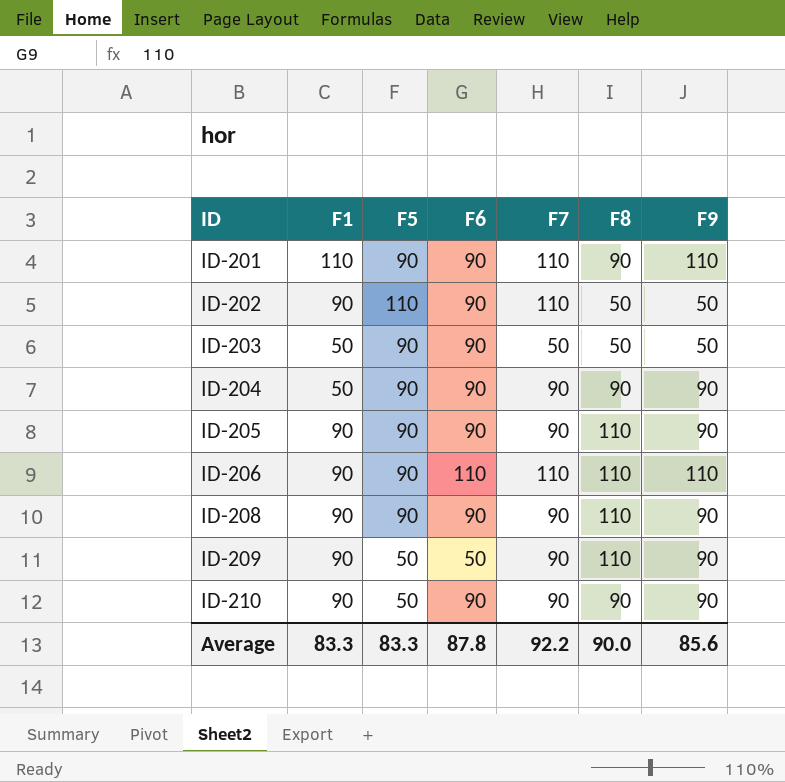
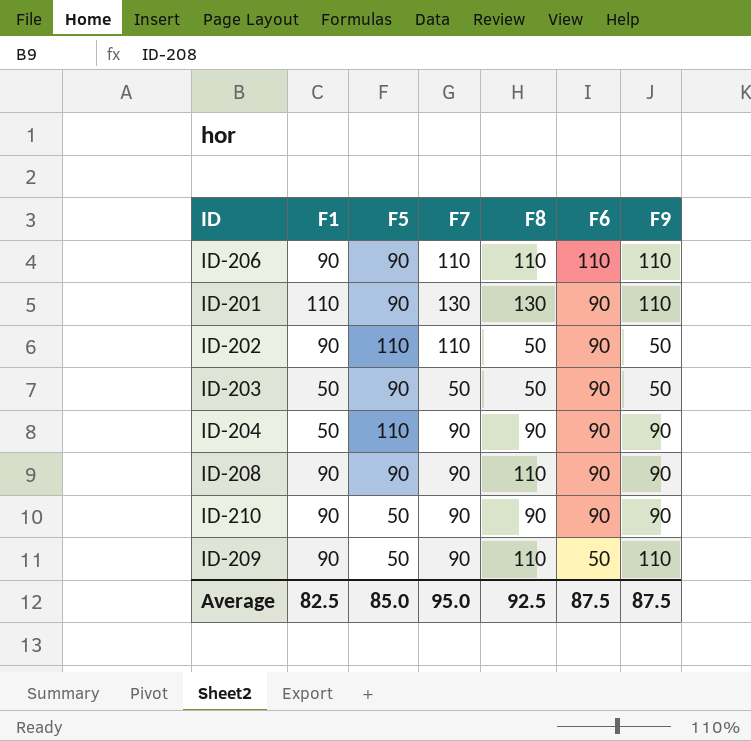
row order: ID ascending -> F6 descending
column F6 | position: 4 -> 6
row ID-205: 90 | 90 | 90 | 90 | 110 | 90 -> none
ID-201 | F7: 110 -> 130
ID-201 | F8: 90 -> 130
ID-204 | F5: 90 -> 110
ID-209 | F9: 90 -> 110
Average | F1: 83.3 -> 82.5
Average | F5: 83.3 -> 85.0
Average | F7: 92.2 -> 95.0
Average | F8: 90.0 -> 92.5
Average | F6: 87.8 -> 87.5
Average | F9: 85.6 -> 87.5

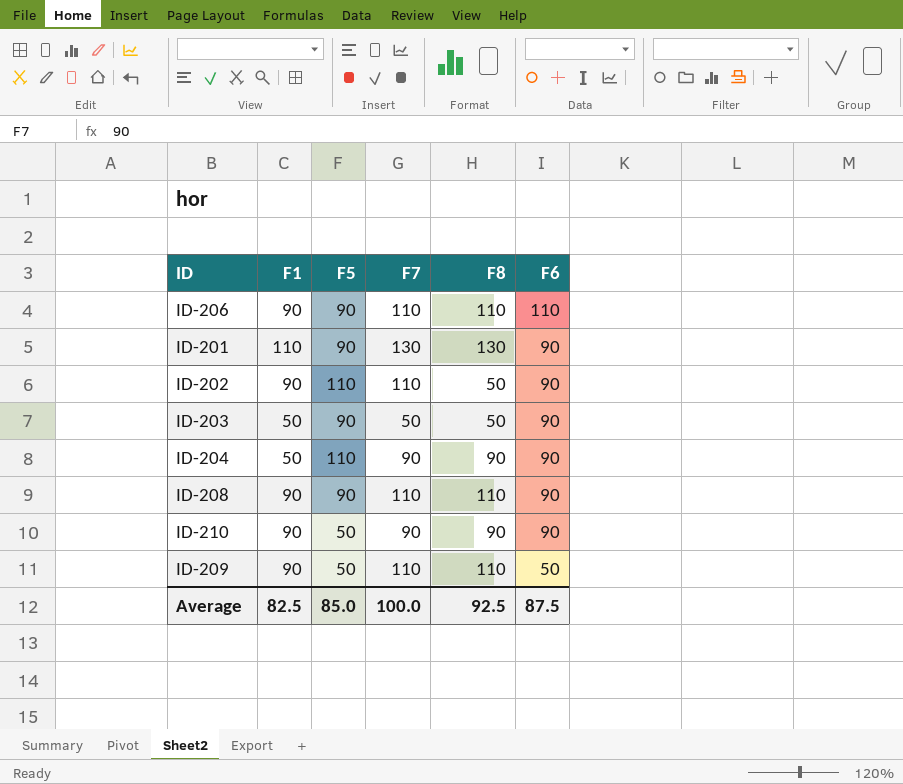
column F9 | position: 7 -> none
ID-208 | F7: 90 -> 110
ID-209 | F7: 90 -> 110
Average | F7: 95.0 -> 100.0

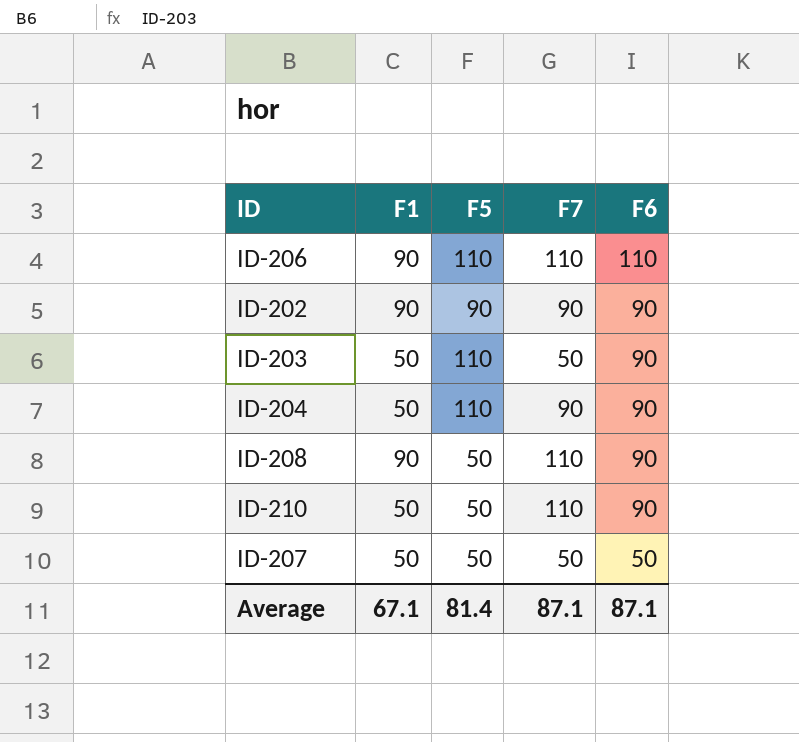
column F8 | position: 5 -> none
row ID-201: 110 | 90 | 130 | 130 | 90 -> none
row ID-209: 90 | 50 | 110 | 110 | 50 -> none
ID-206 | F5: 90 -> 110
ID-202 | F5: 110 -> 90
ID-202 | F7: 110 -> 90
ID-203 | F5: 90 -> 110
ID-208 | F5: 90 -> 50
ID-210 | F1: 90 -> 50
ID-210 | F7: 90 -> 110
row ID-207: none -> 50 | 50 | 50 | 50
Average | F1: 82.5 -> 67.1
Average | F5: 85.0 -> 81.4
Average | F7: 100.0 -> 87.1
Average | F6: 87.5 -> 87.1

